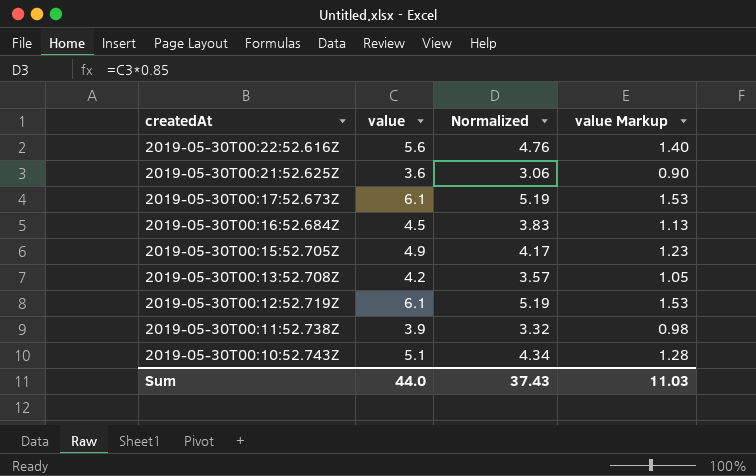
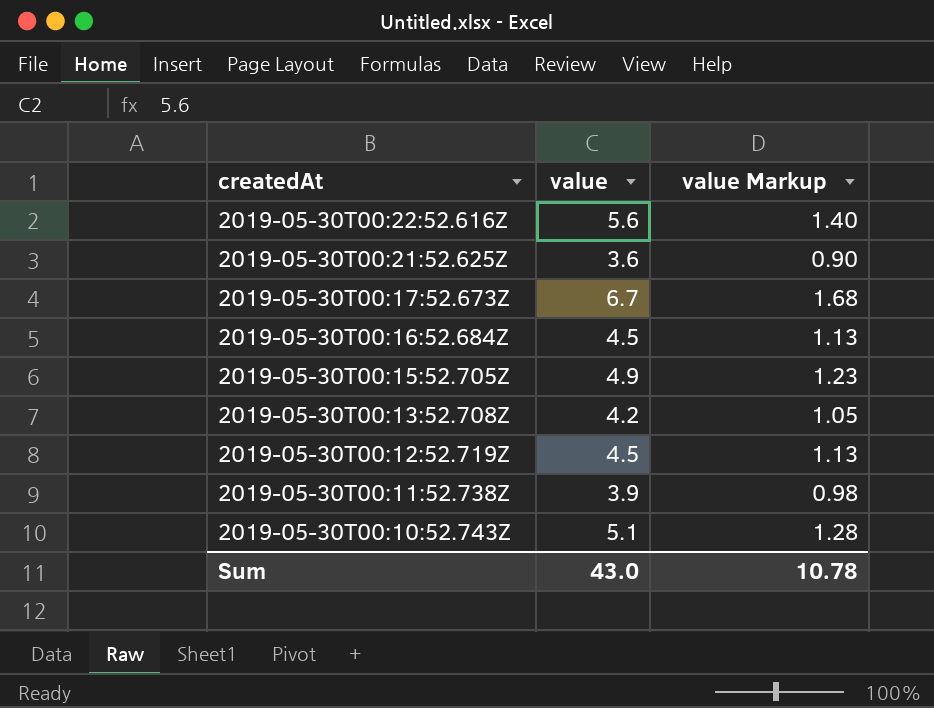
column Normalized | formula: [value] * 0.85 -> none
2019-05-30T00:17:52.673Z | value: 6.1 -> 6.7
2019-05-30T00:17:52.673Z | value Markup: 1.53 -> 1.68
2019-05-30T00:12:52.719Z | value: 6.1 -> 4.5
2019-05-30T00:12:52.719Z | value Markup: 1.53 -> 1.13
Sum | value: 44.0 -> 43.0
Sum | value Markup: 11.03 -> 10.78

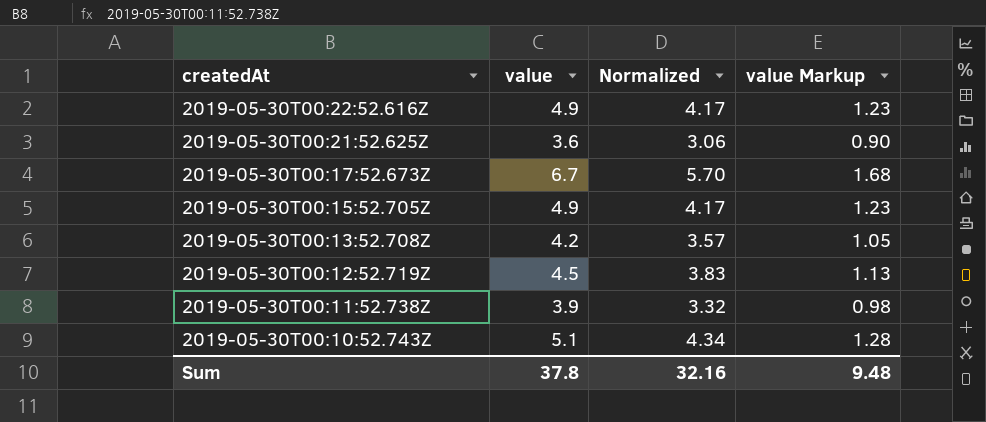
column Normalized | formula: none -> [value] * 0.85
row 2019-05-30T00:16:52.684Z: 4.5 | 1.13 -> none
2019-05-30T00:22:52.616Z | value: 5.6 -> 4.9
2019-05-30T00:22:52.616Z | value Markup: 1.40 -> 1.23
Sum | value: 43.0 -> 37.8
Sum | value Markup: 10.78 -> 9.48

